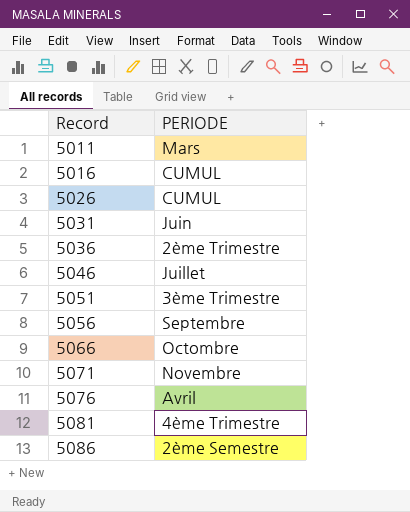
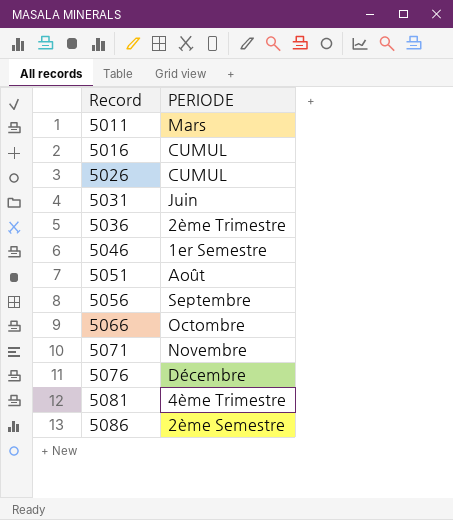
5046 | PERIODE: Juillet -> 1er Semestre
5051 | PERIODE: 3ème Trimestre -> Août
5076 | PERIODE: Avril -> Décembre

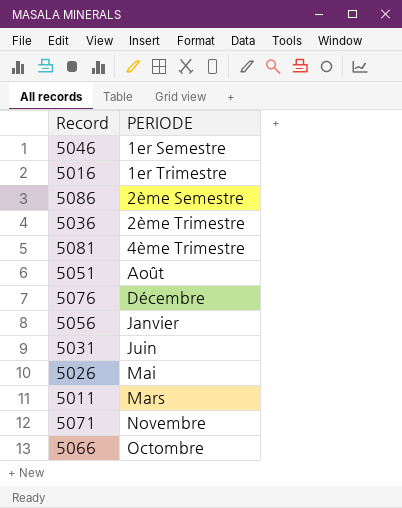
row order: Record ascending -> PERIODE ascending
5016 | PERIODE: CUMUL -> 1er Trimestre
5056 | PERIODE: Septembre -> Janvier
5026 | PERIODE: CUMUL -> Mai

